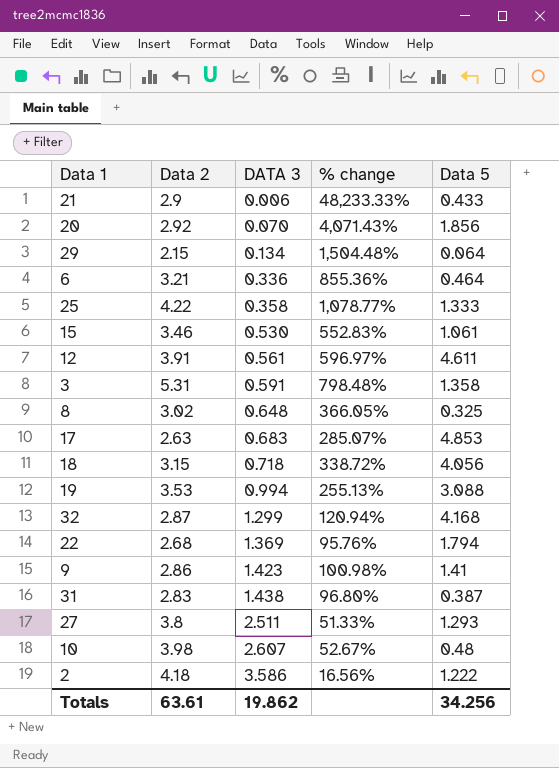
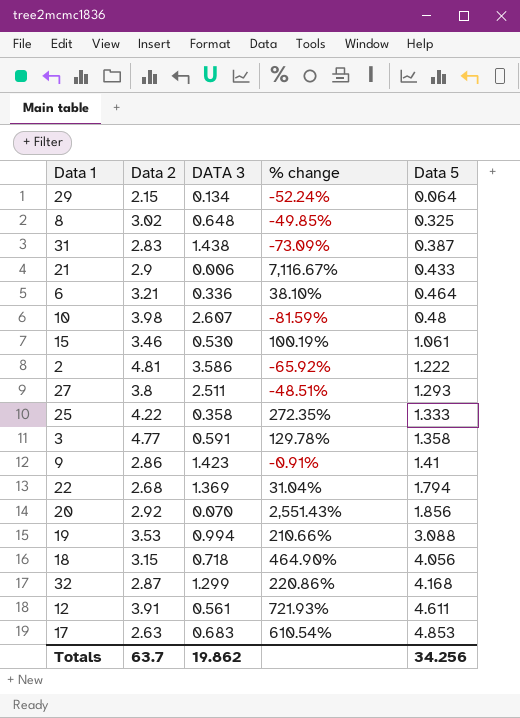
row order: DATA 3 ascending -> Data 5 ascending
column % change | formula: ([Data 2] - [DATA 3]) / [DATA 3] -> ([Data 5] - [DATA 3]) / [DATA 3]
2 | Data 2: 4.18 -> 4.81
3 | Data 2: 5.31 -> 4.77
Totals | Data 2: 63.61 -> 63.7

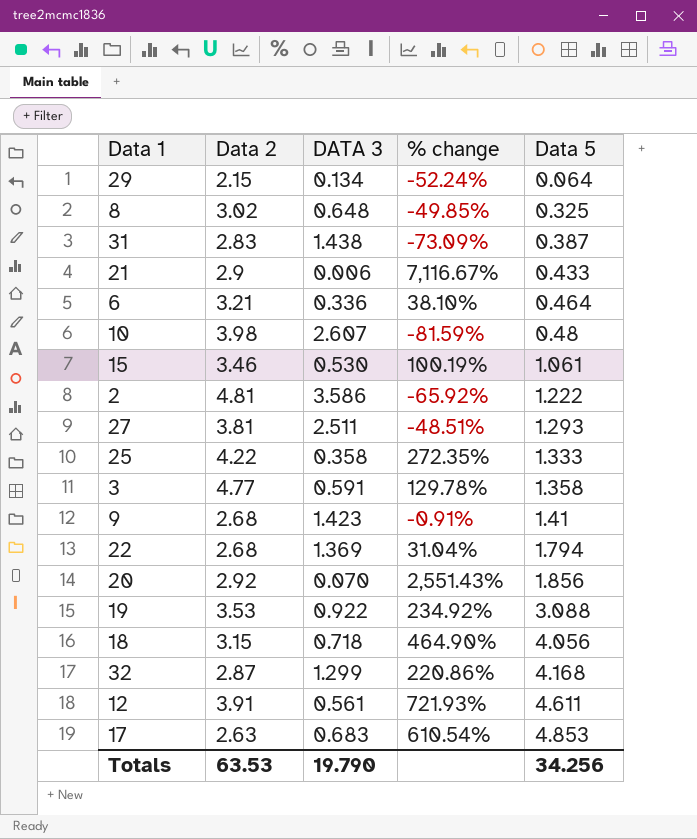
27 | Data 2: 3.8 -> 3.81
9 | Data 2: 2.86 -> 2.68
19 | DATA 3: 0.994 -> 0.922
19 | % change: 210.66% -> 234.92%
Totals | Data 2: 63.7 -> 63.53
Totals | DATA 3: 19.862 -> 19.790

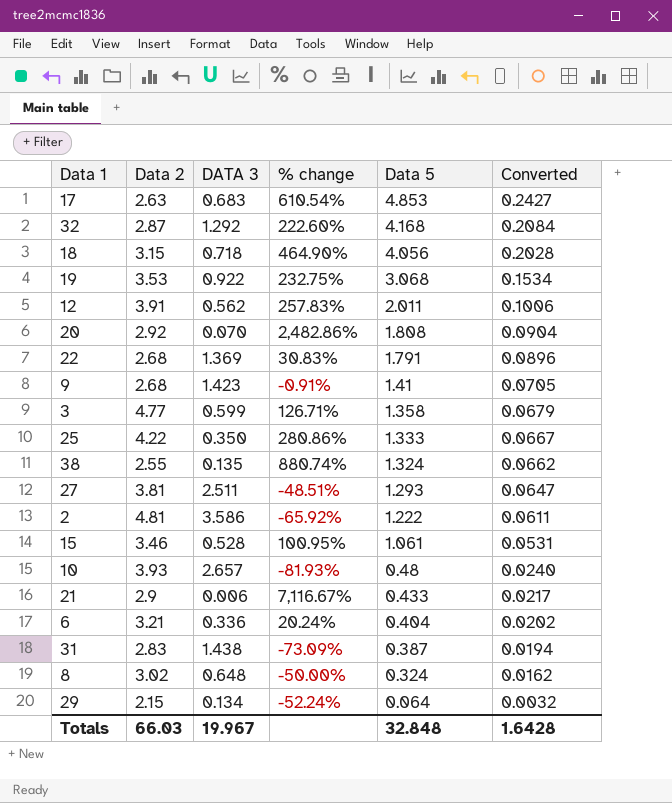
row order: Data 5 ascending -> Data 5 descending
column Converted | formula: none -> [Data 5] * 0.05
32 | DATA 3: 1.299 -> 1.292
32 | % change: 220.86% -> 222.60%
19 | % change: 234.92% -> 232.75%
19 | Data 5: 3.088 -> 3.068
12 | DATA 3: 0.561 -> 0.562
12 | % change: 721.93% -> 257.83%
12 | Data 5: 4.611 -> 2.011
20 | % change: 2,551.43% -> 2,482.86%
20 | Data 5: 1.856 -> 1.808
22 | % change: 31.04% -> 30.83%
22 | Data 5: 1.794 -> 1.791
3 | DATA 3: 0.591 -> 0.599
3 | % change: 129.78% -> 126.71%
25 | DATA 3: 0.358 -> 0.350
25 | % change: 272.35% -> 280.86%
row 38: none -> 2.55 | 0.135 | 880.74% | 1.324 | 0.0662
15 | DATA 3: 0.530 -> 0.528
15 | % change: 100.19% -> 100.95%
10 | Data 2: 3.98 -> 3.93
10 | DATA 3: 2.607 -> 2.657
10 | % change: -81.59% -> -81.93%
6 | % change: 38.10% -> 20.24%
6 | Data 5: 0.464 -> 0.404
8 | % change: -49.85% -> -50.00%
8 | Data 5: 0.325 -> 0.324
Totals | Data 2: 63.53 -> 66.03
Totals | DATA 3: 19.790 -> 19.967
Totals | Data 5: 34.256 -> 32.848

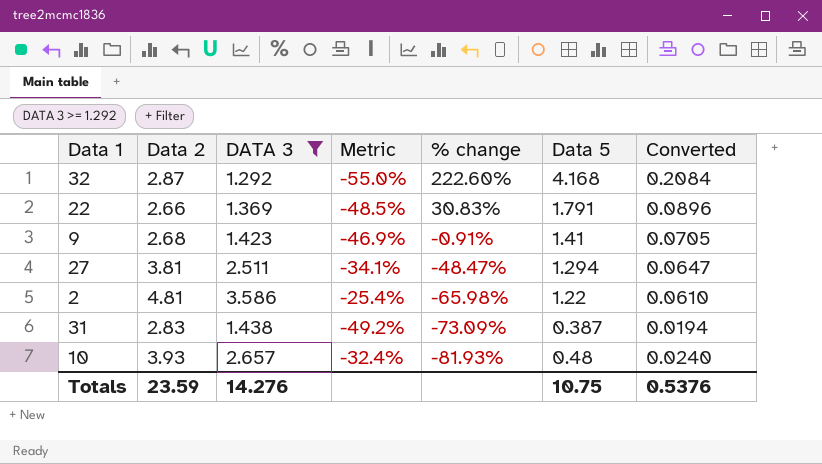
filter: none -> DATA 3 >= 1.292
row order: Data 5 descending -> % change descending
column Metric | formula: none -> ([DATA 3] - [Data 2]) / [Data 2]
22 | Data 2: 2.68 -> 2.66
27 | % change: -48.51% -> -48.47%
27 | Data 5: 1.293 -> 1.294
2 | % change: -65.92% -> -65.98%
2 | Data 5: 1.222 -> 1.22
2 | Converted: 0.0611 -> 0.0610
Totals | Data 2: 66.03 -> 23.59
Totals | DATA 3: 19.967 -> 14.276
Totals | Data 5: 32.848 -> 10.75
Totals | Converted: 1.6428 -> 0.5376

